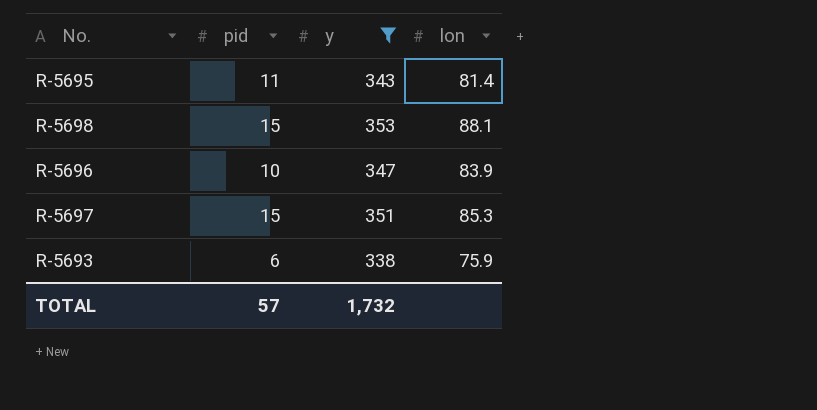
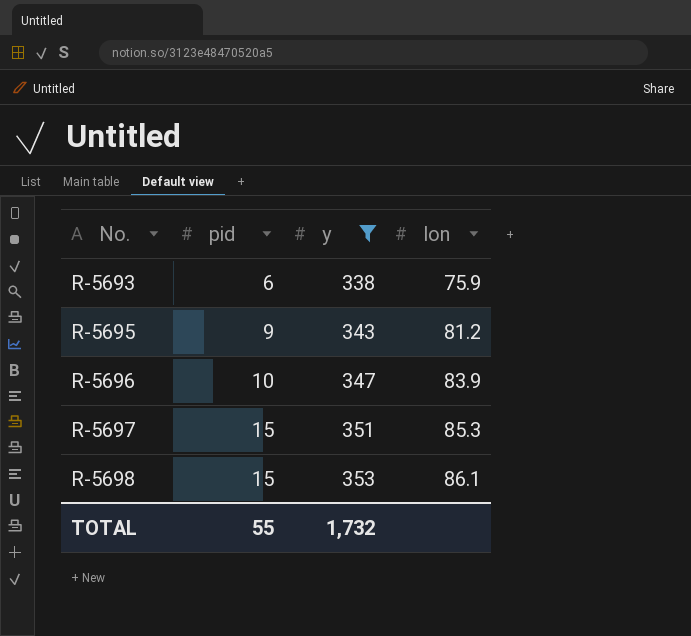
row order: none -> No. ascending
R-5695 | pid: 11 -> 9
R-5695 | lon: 81.4 -> 81.2
R-5698 | lon: 88.1 -> 86.1
TOTAL | pid: 57 -> 55

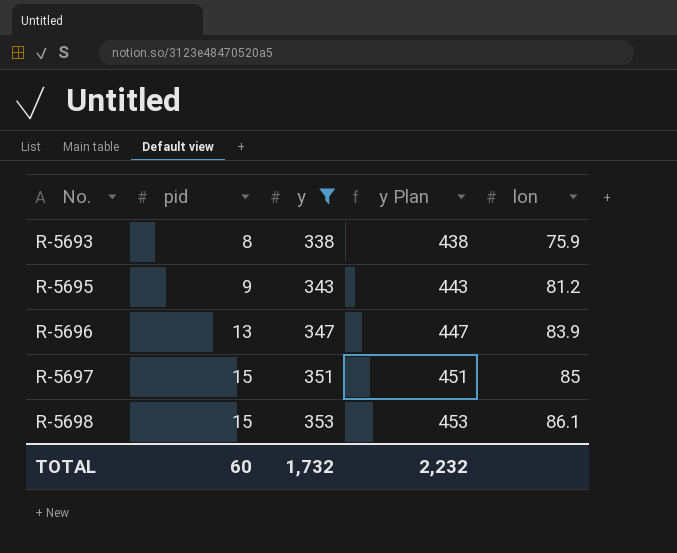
column y Plan | formula: none -> [y] + 100
R-5693 | pid: 6 -> 8
R-5696 | pid: 10 -> 13
R-5697 | lon: 85.3 -> 85
TOTAL | pid: 55 -> 60

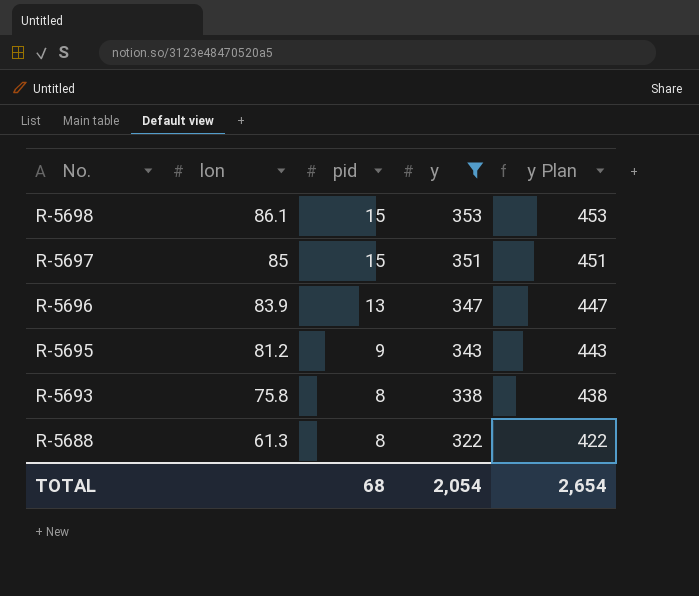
row order: No. ascending -> No. descending
column lon | position: 5 -> 2
R-5693 | lon: 75.9 -> 75.8
row R-5688: none -> 61.3 | 8 | 322 | 422
TOTAL | pid: 60 -> 68
TOTAL | y: 1,732 -> 2,054
TOTAL | y Plan: 2,232 -> 2,654

